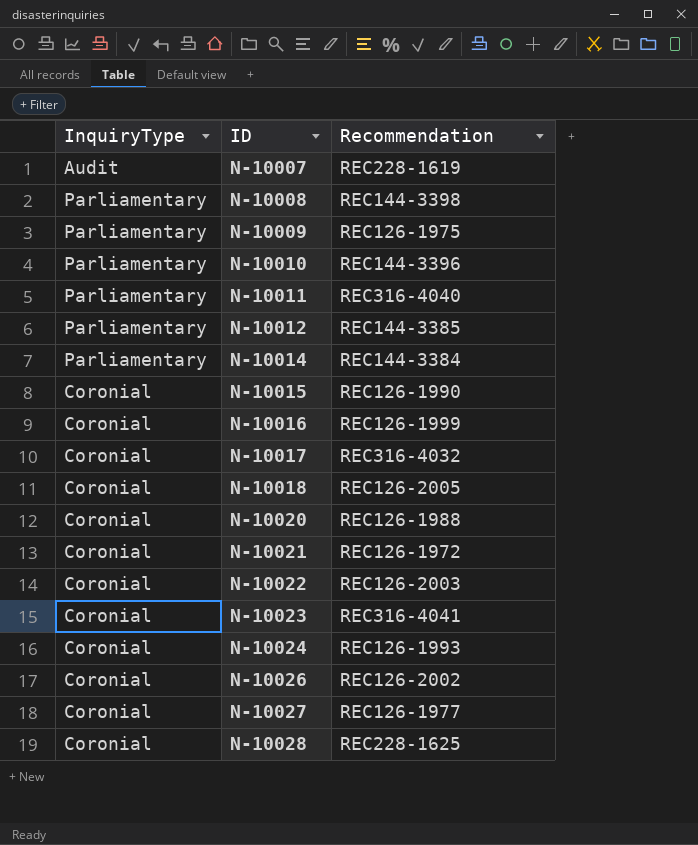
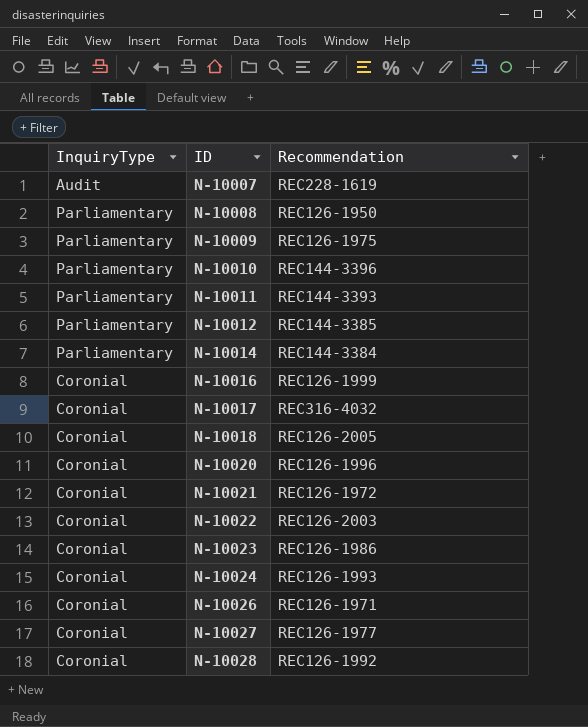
row N-10015: Coronial | REC126-1990 -> none
N-10008 | Recommendation: REC144-3398 -> REC126-1950
N-10011 | Recommendation: REC316-4040 -> REC144-3393
N-10020 | Recommendation: REC126-1988 -> REC126-1996
N-10023 | Recommendation: REC316-4041 -> REC126-1986
N-10026 | Recommendation: REC126-2002 -> REC126-1971
N-10028 | Recommendation: REC228-1625 -> REC126-1992

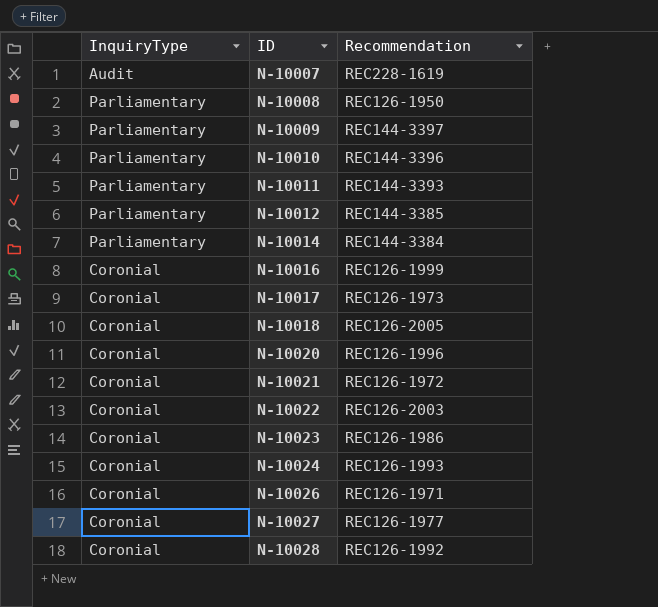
N-10009 | Recommendation: REC126-1975 -> REC144-3397
N-10017 | Recommendation: REC316-4032 -> REC126-1973

